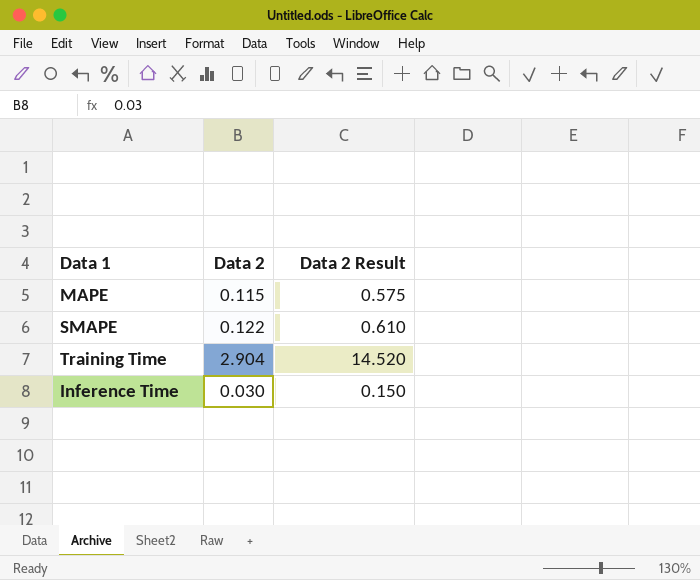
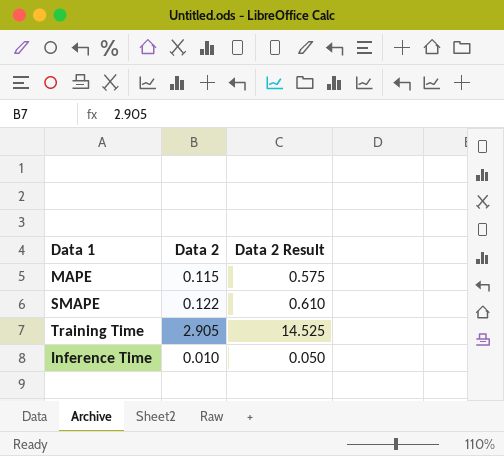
Training Time | Data 2: 2.904 -> 2.905
Training Time | Data 2 Result: 14.520 -> 14.525
Inference Time | Data 2: 0.030 -> 0.010
Inference Time | Data 2 Result: 0.150 -> 0.050

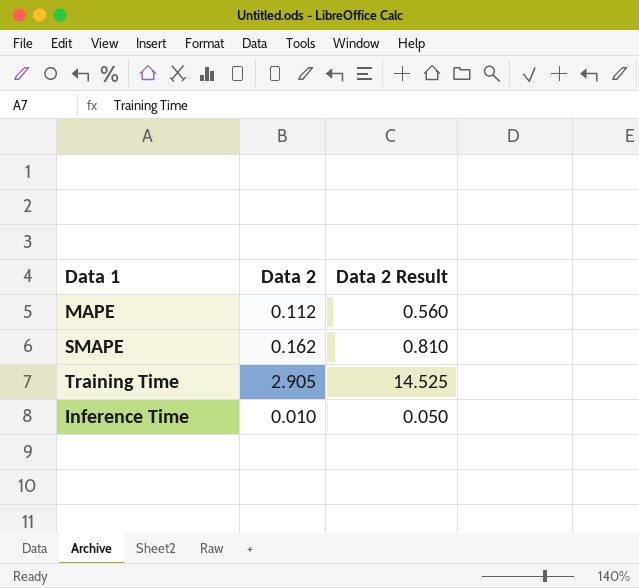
MAPE | Data 2: 0.115 -> 0.112
MAPE | Data 2 Result: 0.575 -> 0.560
SMAPE | Data 2: 0.122 -> 0.162
SMAPE | Data 2 Result: 0.610 -> 0.810

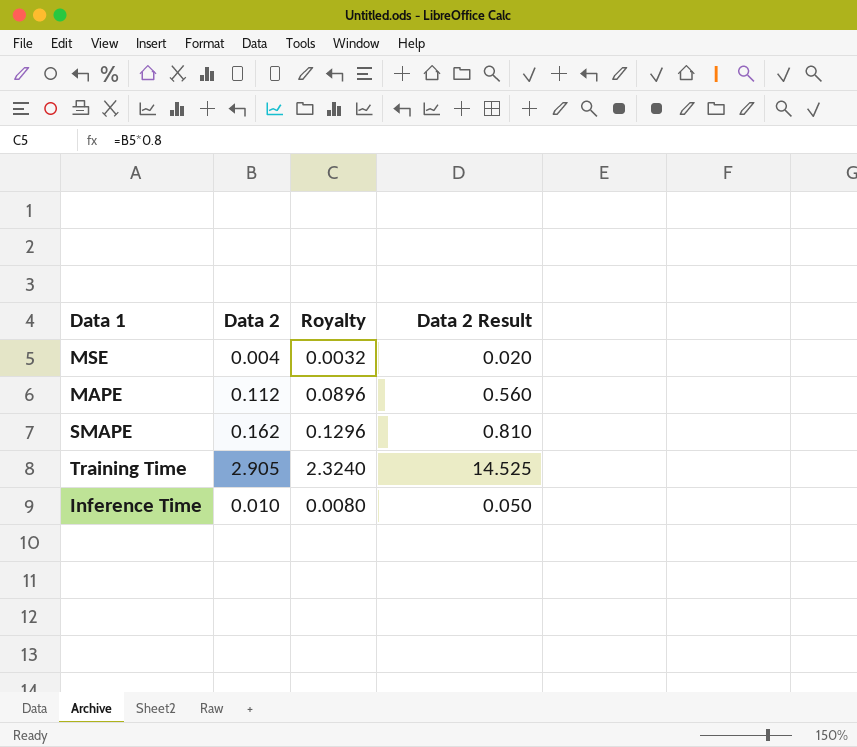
column Royalty | formula: none -> [Data 2] * 0.8
row MSE: none -> 0.004 | 0.0032 | 0.020

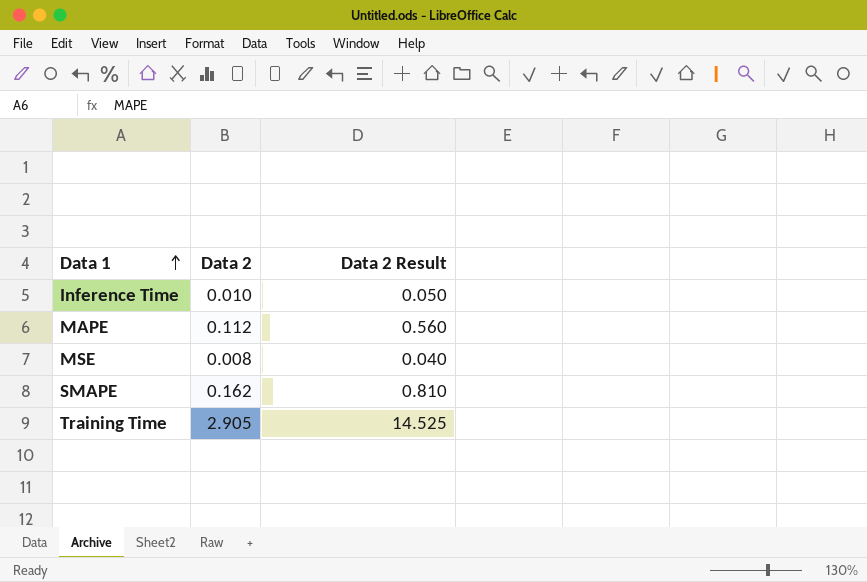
row order: none -> Data 1 ascending
column Royalty | formula: [Data 2] * 0.8 -> none
MSE | Data 2: 0.004 -> 0.008
MSE | Data 2 Result: 0.020 -> 0.040

